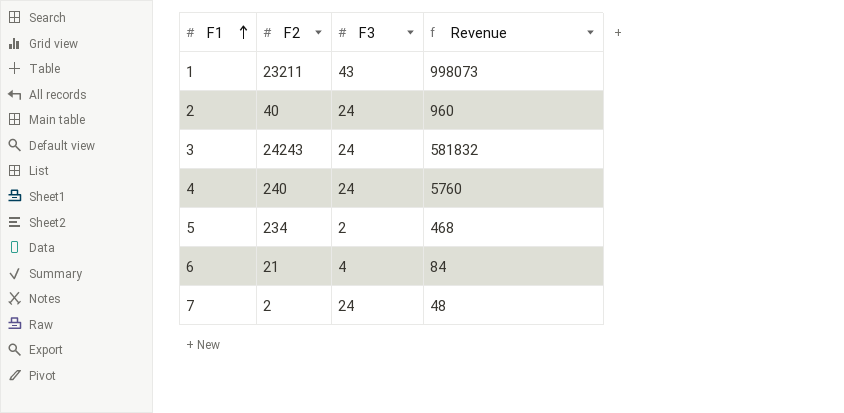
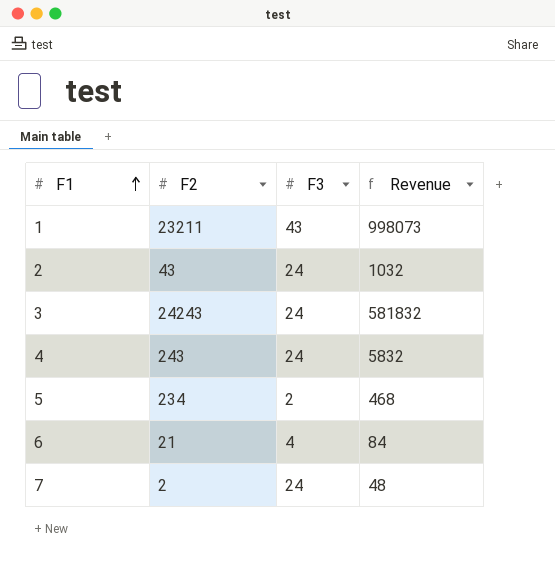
2 | F2: 40 -> 43
2 | Revenue: 960 -> 1032
4 | F2: 240 -> 243
4 | Revenue: 5760 -> 5832

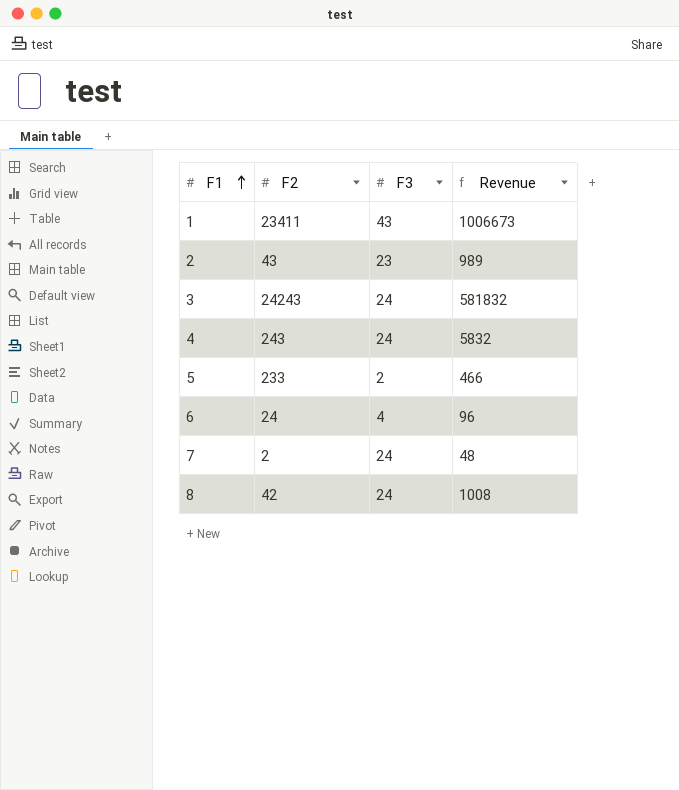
1 | F2: 23211 -> 23411
1 | Revenue: 998073 -> 1006673
2 | F3: 24 -> 23
2 | Revenue: 1032 -> 989
5 | F2: 234 -> 233
5 | Revenue: 468 -> 466
6 | F2: 21 -> 24
6 | Revenue: 84 -> 96
row 8: none -> 42 | 24 | 1008

